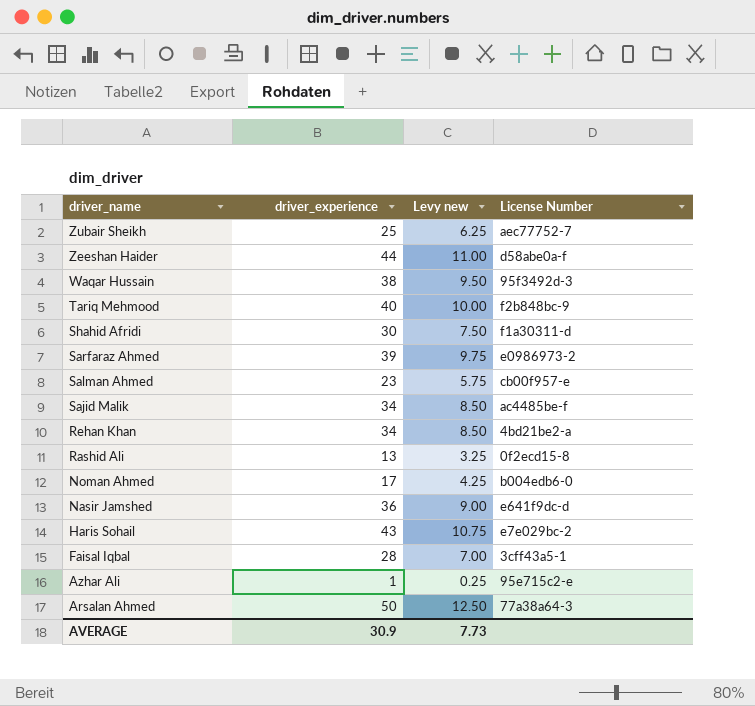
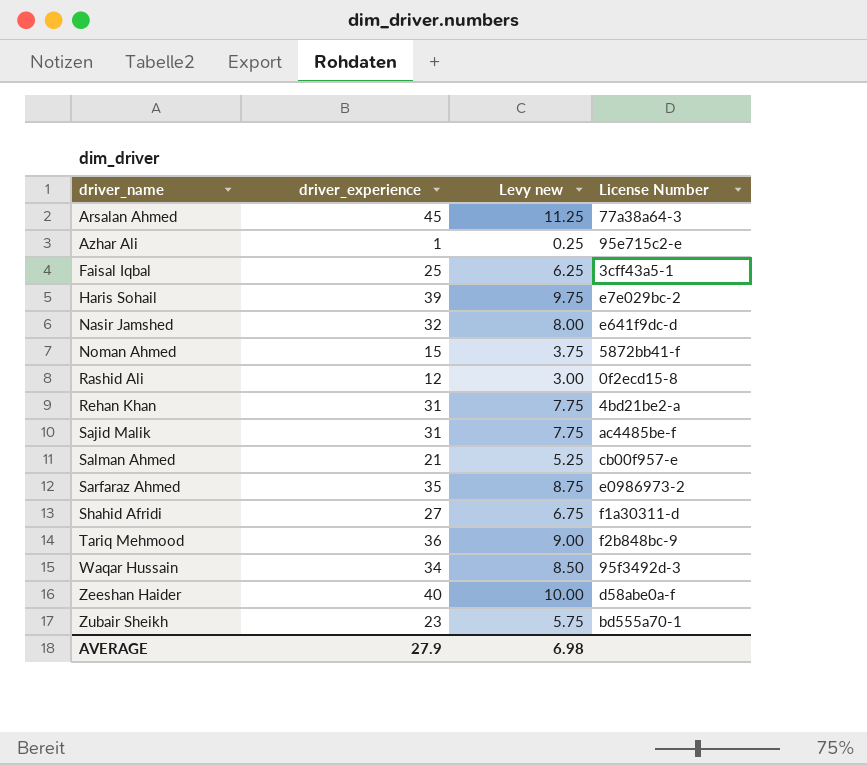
row order: driver_name descending -> driver_name ascending
Arsalan Ahmed | driver_experience: 50 -> 45
Arsalan Ahmed | Levy new: 12.50 -> 11.25
Faisal Iqbal | driver_experience: 28 -> 25
Faisal Iqbal | Levy new: 7.00 -> 6.25
Haris Sohail | driver_experience: 43 -> 39
Haris Sohail | Levy new: 10.75 -> 9.75
Nasir Jamshed | driver_experience: 36 -> 32
Nasir Jamshed | Levy new: 9.00 -> 8.00
Noman Ahmed | driver_experience: 17 -> 15
Noman Ahmed | Levy new: 4.25 -> 3.75
Noman Ahmed | License Number: b004edb6-0 -> 5872bb41-f
Rashid Ali | driver_experience: 13 -> 12
Rashid Ali | Levy new: 3.25 -> 3.00
Rehan Khan | driver_experience: 34 -> 31
Rehan Khan | Levy new: 8.50 -> 7.75
Sajid Malik | driver_experience: 34 -> 31
Sajid Malik | Levy new: 8.50 -> 7.75
Salman Ahmed | driver_experience: 23 -> 21
Salman Ahmed | Levy new: 5.75 -> 5.25
Sarfaraz Ahmed | driver_experience: 39 -> 35
Sarfaraz Ahmed | Levy new: 9.75 -> 8.75
Shahid Afridi | driver_experience: 30 -> 27
Shahid Afridi | Levy new: 7.50 -> 6.75
Tariq Mehmood | driver_experience: 40 -> 36
Tariq Mehmood | Levy new: 10.00 -> 9.00
Waqar Hussain | driver_experience: 38 -> 34
Waqar Hussain | Levy new: 9.50 -> 8.50
Zeeshan Haider | driver_experience: 44 -> 40
Zeeshan Haider | Levy new: 11.00 -> 10.00
Zubair Sheikh | driver_experience: 25 -> 23
Zubair Sheikh | Levy new: 6.25 -> 5.75
Zubair Sheikh | License Number: aec77752-7 -> bd555a70-1
AVERAGE | driver_experience: 30.9 -> 27.9
AVERAGE | Levy new: 7.73 -> 6.98

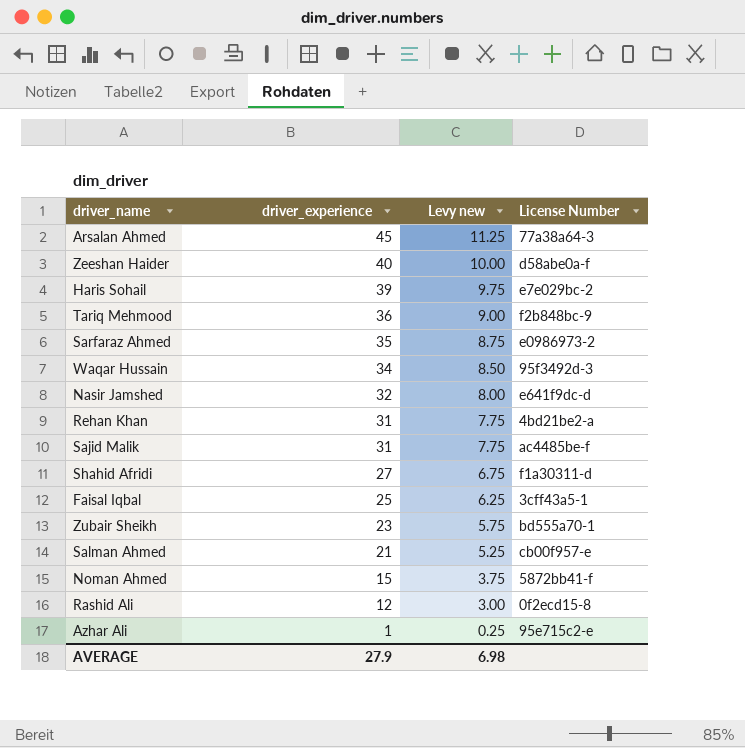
row order: driver_name ascending -> driver_experience descending

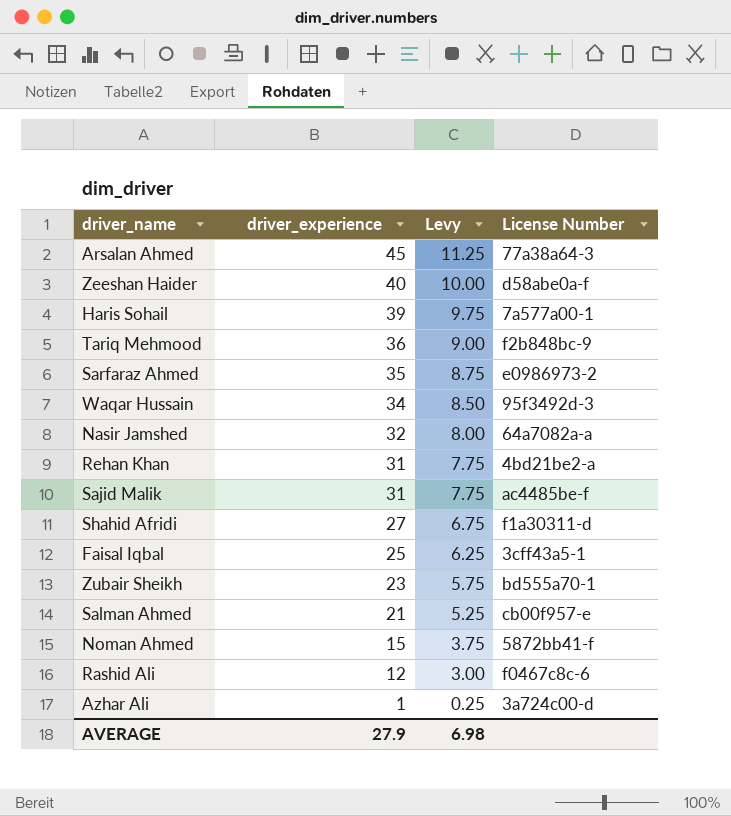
column name: Levy new -> Levy
Haris Sohail | License Number: e7e029bc-2 -> 7a577a00-1
Nasir Jamshed | License Number: e641f9dc-d -> 64a7082a-a
Rashid Ali | License Number: 0f2ecd15-8 -> f0467c8c-6
Azhar Ali | License Number: 95e715c2-e -> 3a724c00-d

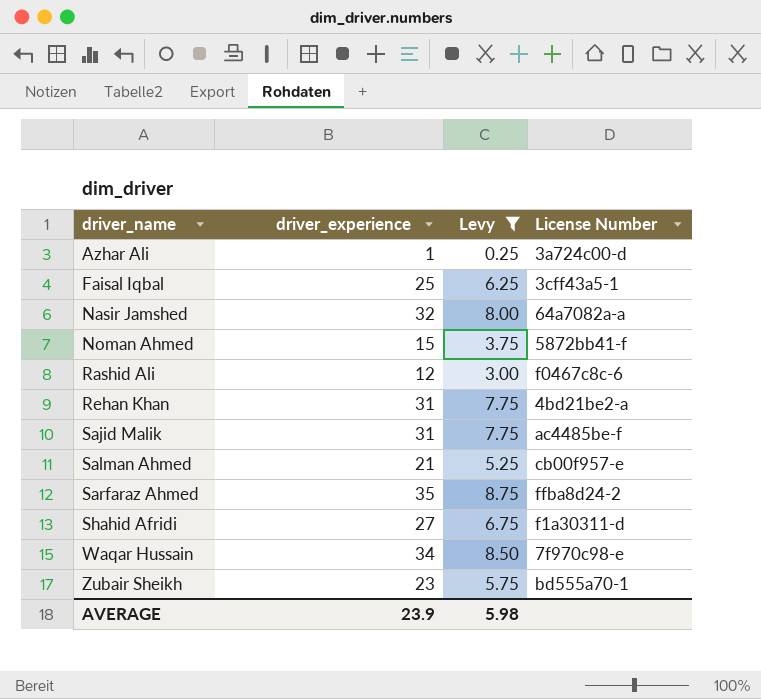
filter: none -> Levy <= 8.75
row order: driver_experience descending -> driver_name ascending
Sarfaraz Ahmed | License Number: e0986973-2 -> ffba8d24-2
Waqar Hussain | License Number: 95f3492d-3 -> 7f970c98-e
AVERAGE | driver_experience: 27.9 -> 23.9
AVERAGE | Levy: 6.98 -> 5.98

